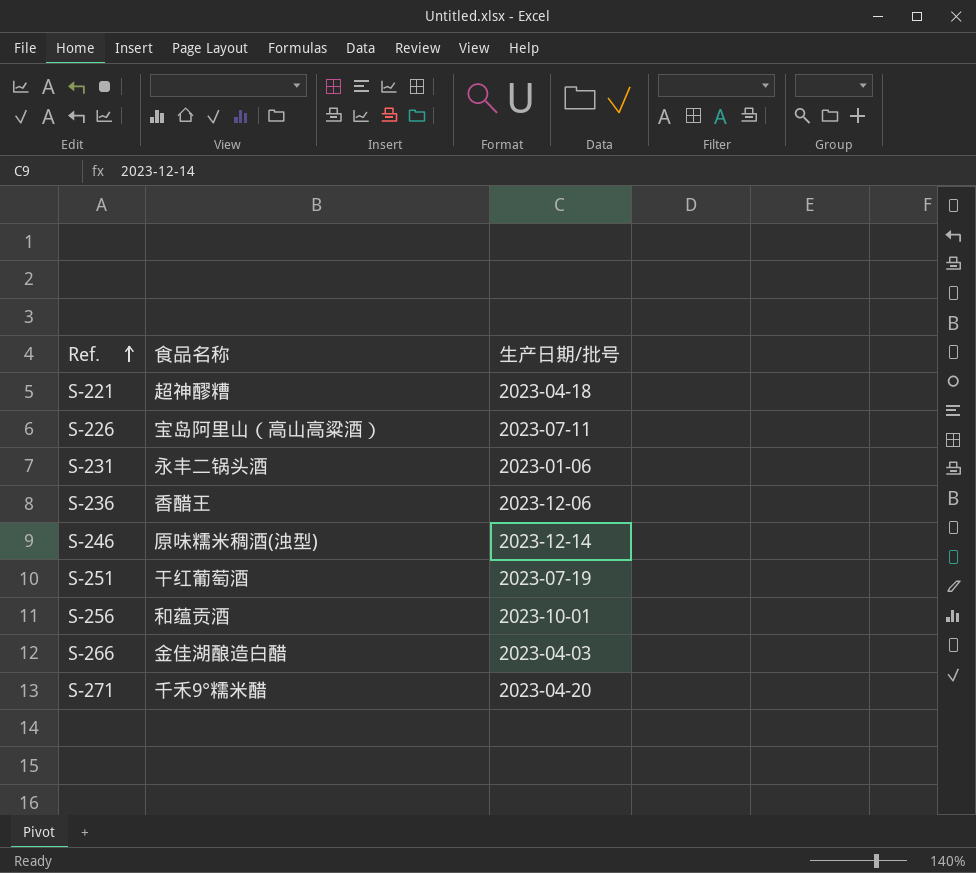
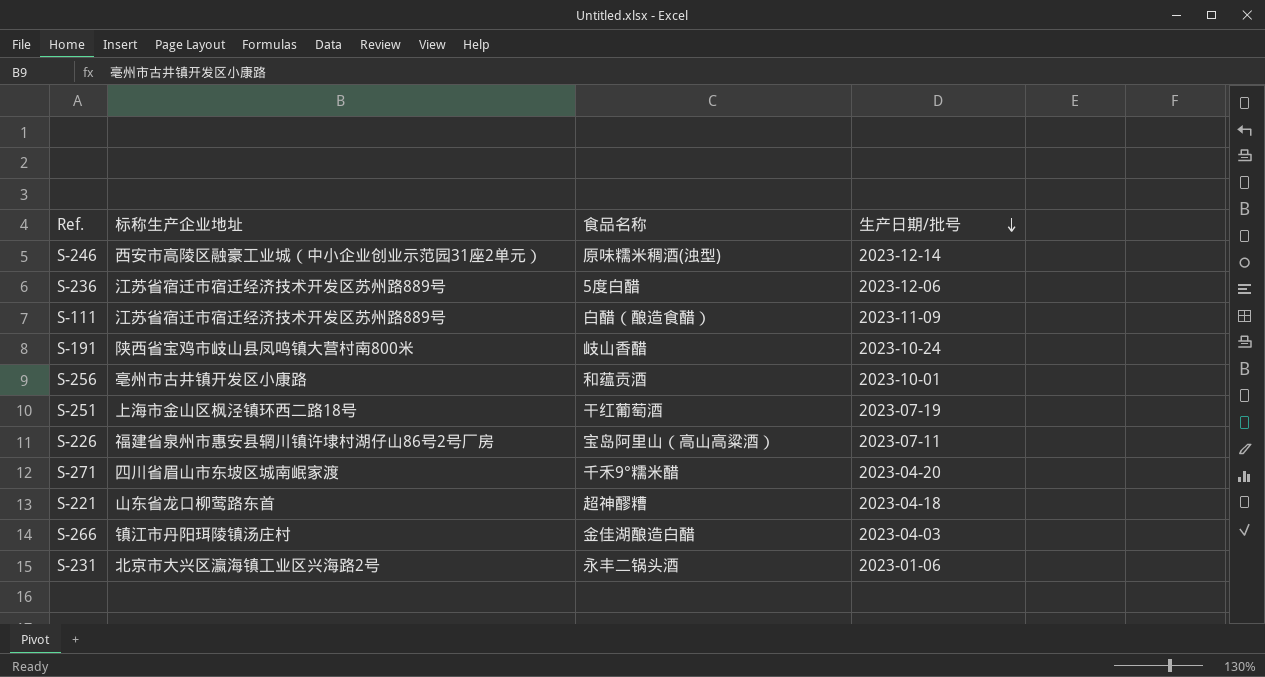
row order: Ref. ascending -> 生产日期/批号 descending
column 标称生产企业地址 | position: none -> 2
S-236 | 食品名称: 香醋王 -> 5度白醋
row S-111: none -> 江苏省宿迁市宿迁经济技术开发区苏州路889号 | 白醋（酿造食醋） | 2023-11-09
row S-191: none -> 陕西省宝鸡市岐山县凤鸣镇大营村南800米 | 岐山香醋 | 2023-10-24

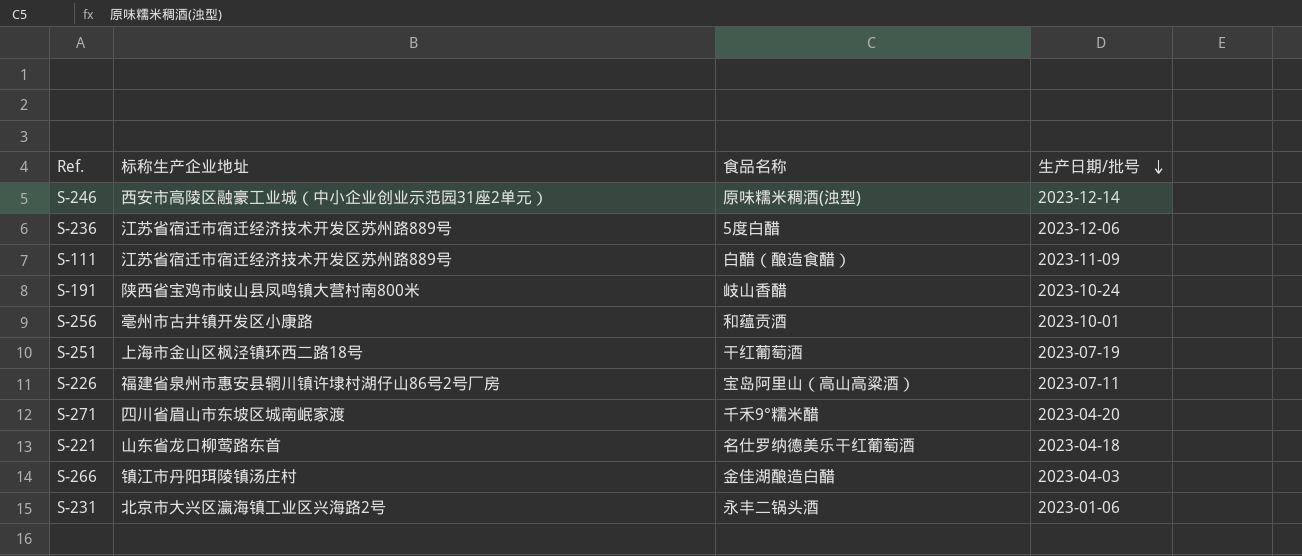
S-221 | 食品名称: 超神醪糟 -> 名仕罗纳德美乐干红葡萄酒

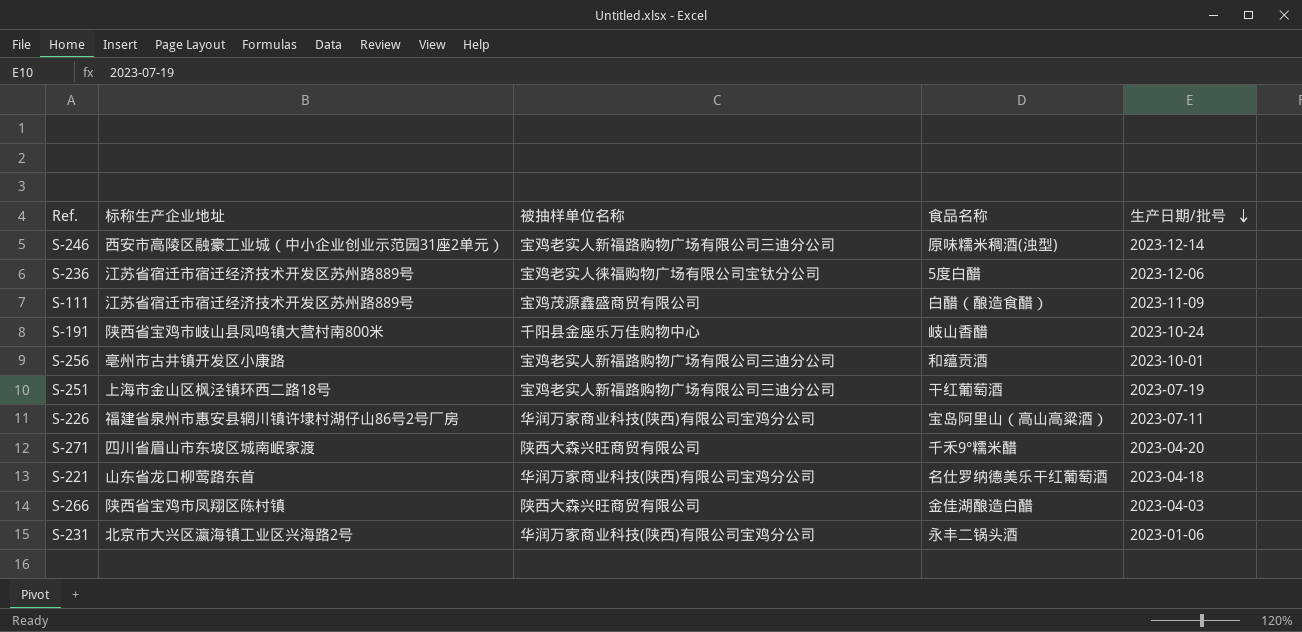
column 被抽样单位名称 | position: none -> 3
S-266 | 标称生产企业地址: 镇江市丹阳珥陵镇汤庄村 -> 陕西省宝鸡市凤翔区陈村镇

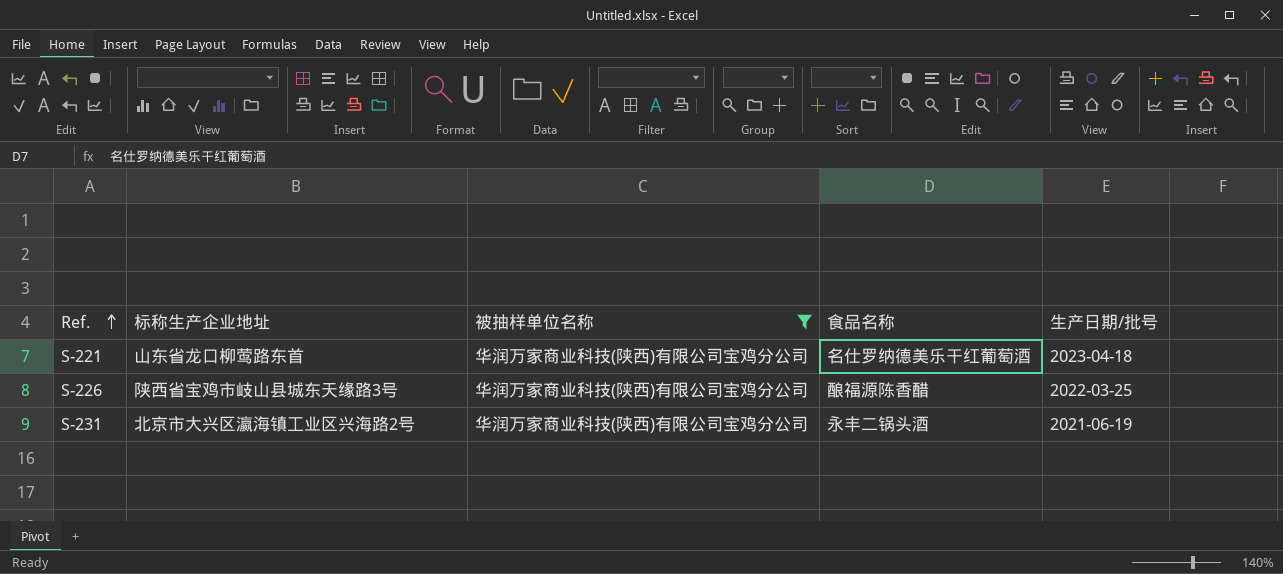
filter: none -> 被抽样单位名称 = 华润万家商业科技(陕西)有限公司宝鸡分公司
row order: 生产日期/批号 descending -> Ref. ascending
S-226 | 标称生产企业地址: 福建省泉州市惠安县辋川镇许埭村湖仔山86号2号厂房 -> 陕西省宝鸡市岐山县城东天缘路3号
S-226 | 食品名称: 宝岛阿里山（高山高粱酒） -> 酿福源陈香醋
S-226 | 生产日期/批号: 2023-07-11 -> 2022-03-25
S-231 | 生产日期/批号: 2023-01-06 -> 2021-06-19

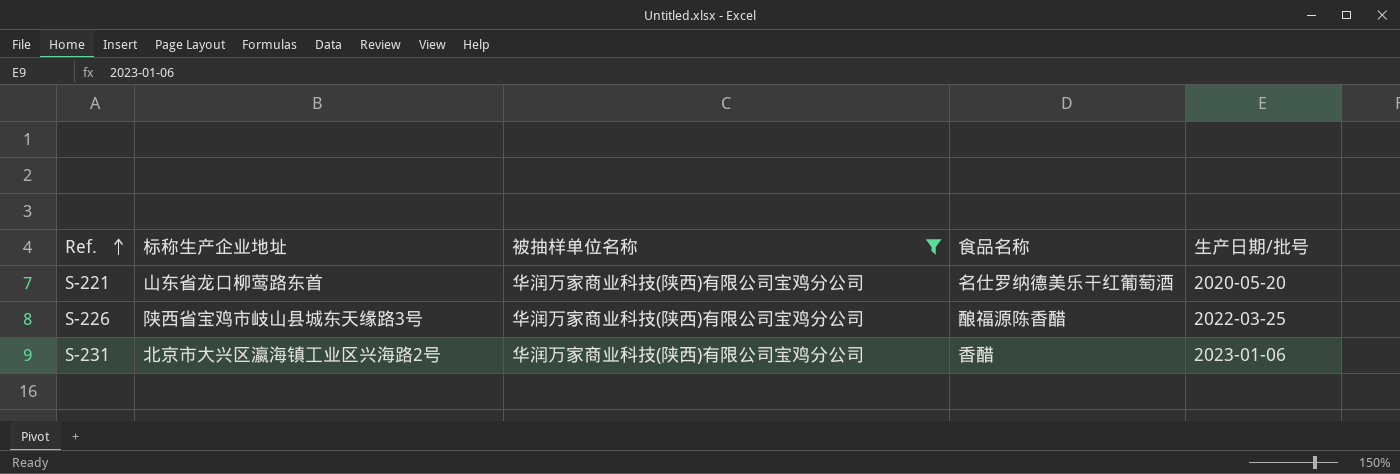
S-221 | 生产日期/批号: 2023-04-18 -> 2020-05-20
S-231 | 食品名称: 永丰二锅头酒 -> 香醋
S-231 | 生产日期/批号: 2021-06-19 -> 2023-01-06

